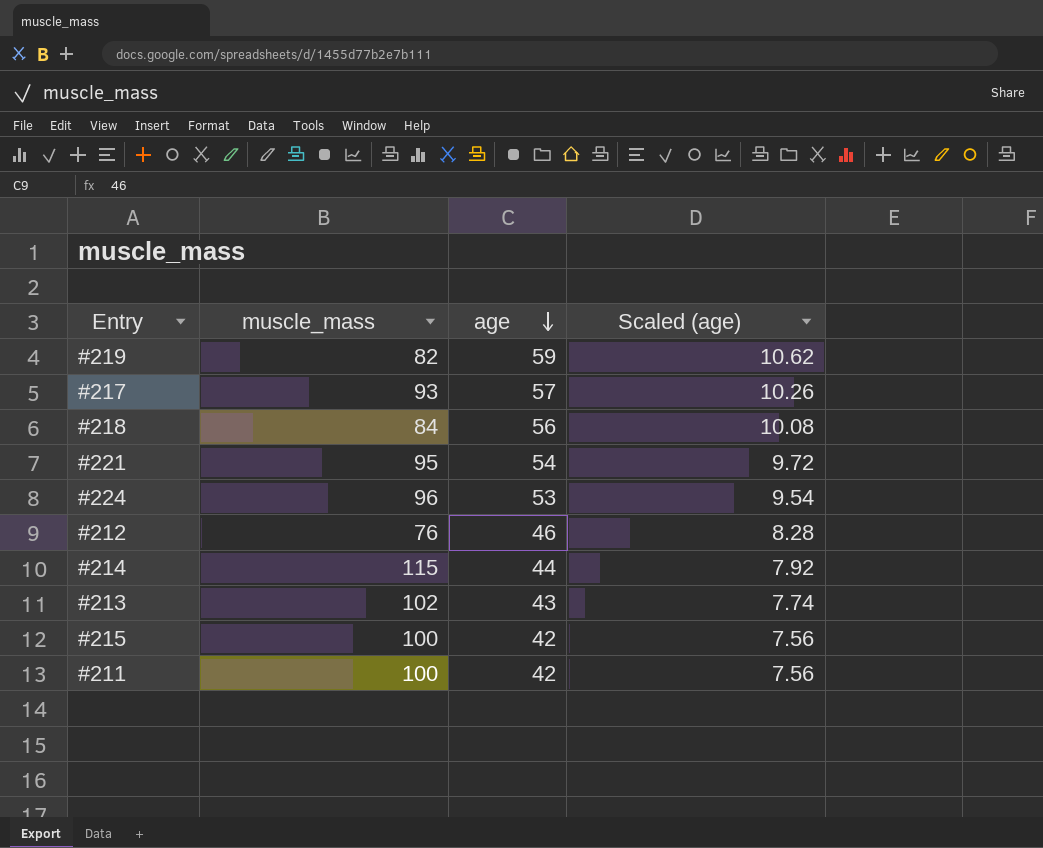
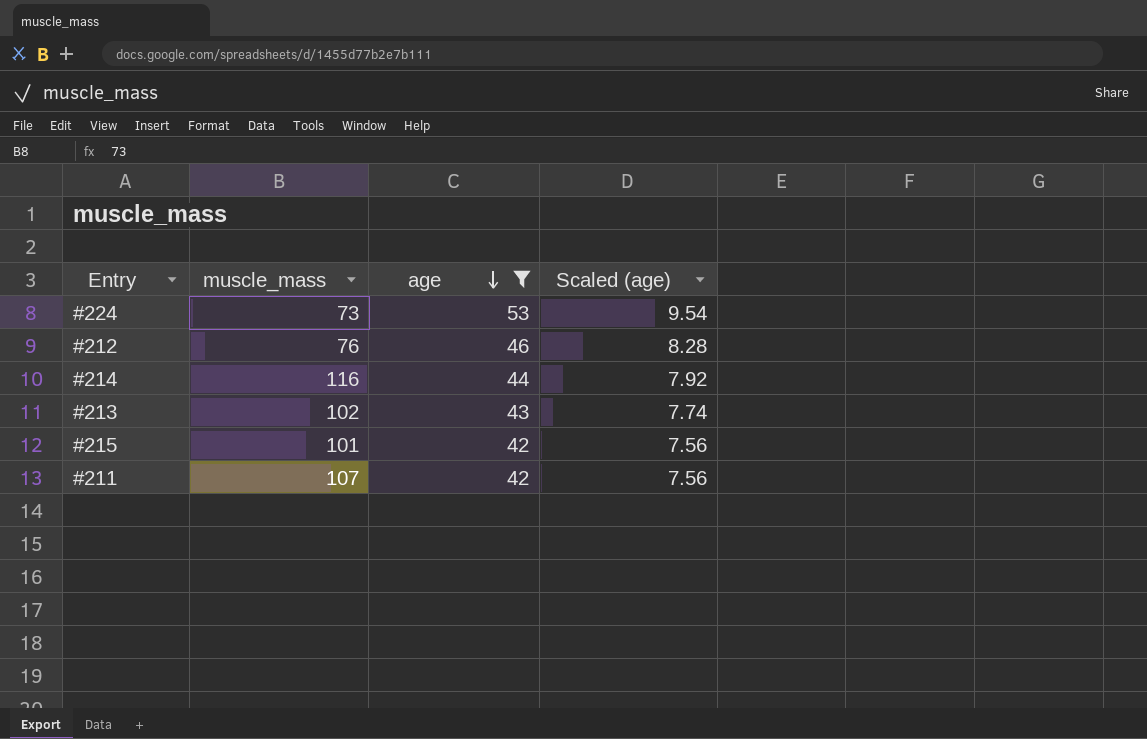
filter: none -> age <= 53
#224 | muscle_mass: 96 -> 73
#214 | muscle_mass: 115 -> 116
#215 | muscle_mass: 100 -> 101
#211 | muscle_mass: 100 -> 107

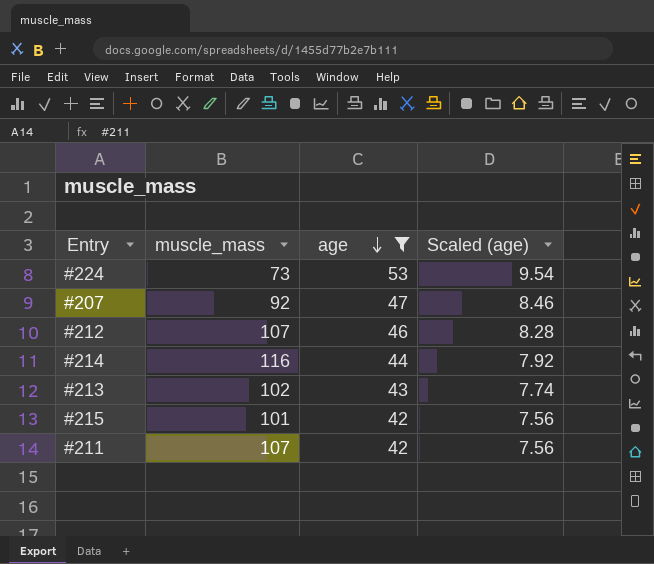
row #207: none -> 92 | 47 | 8.46
#212 | muscle_mass: 76 -> 107

